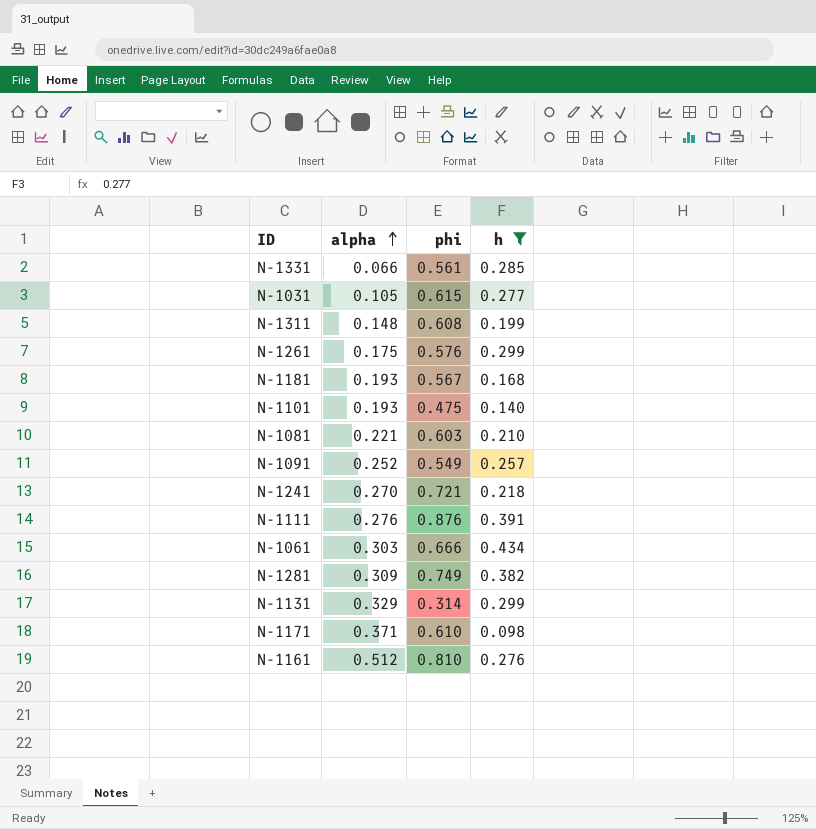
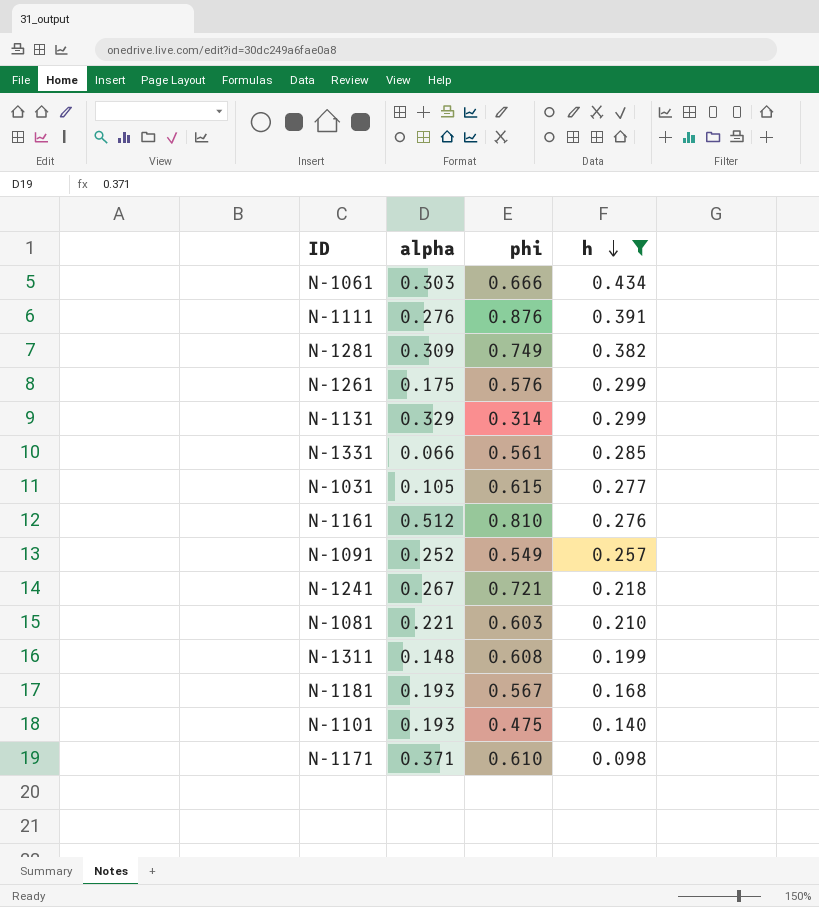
row order: alpha ascending -> h descending
N-1241 | alpha: 0.270 -> 0.267

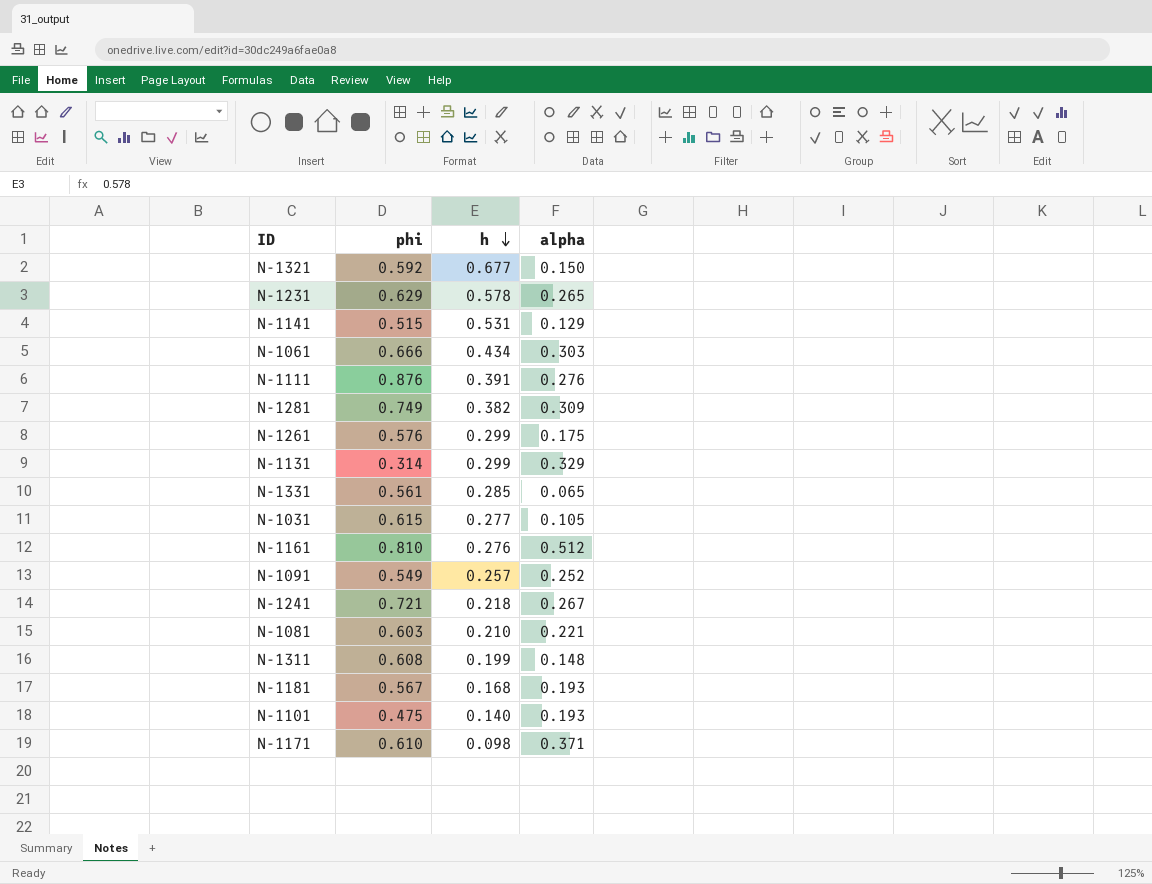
filter: h <= 0.434 -> none
column alpha | position: 2 -> 4
N-1331 | alpha: 0.066 -> 0.065

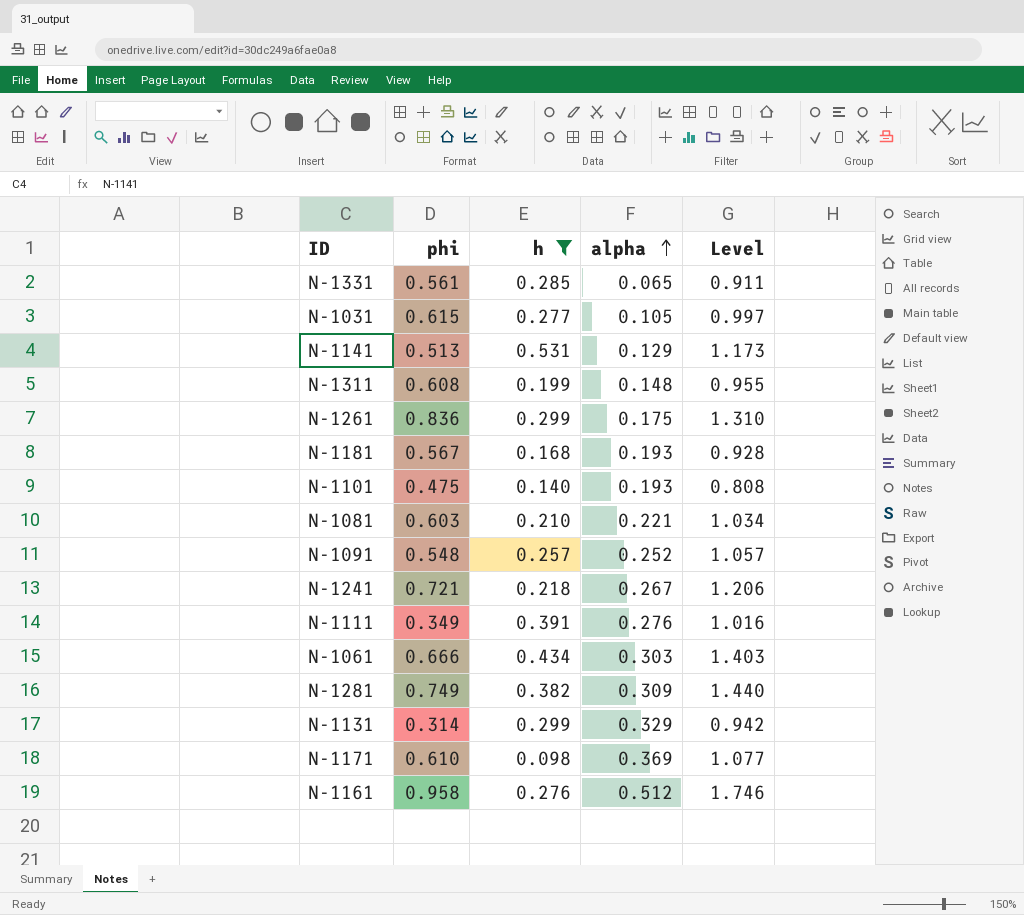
filter: none -> h <= 0.531
row order: h descending -> alpha ascending
column Level | formula: none -> [phi] + [h] + [alpha]
N-1141 | phi: 0.515 -> 0.513
N-1261 | phi: 0.576 -> 0.836
N-1091 | phi: 0.549 -> 0.548
N-1111 | phi: 0.876 -> 0.349
N-1171 | alpha: 0.371 -> 0.369
N-1161 | phi: 0.810 -> 0.958

